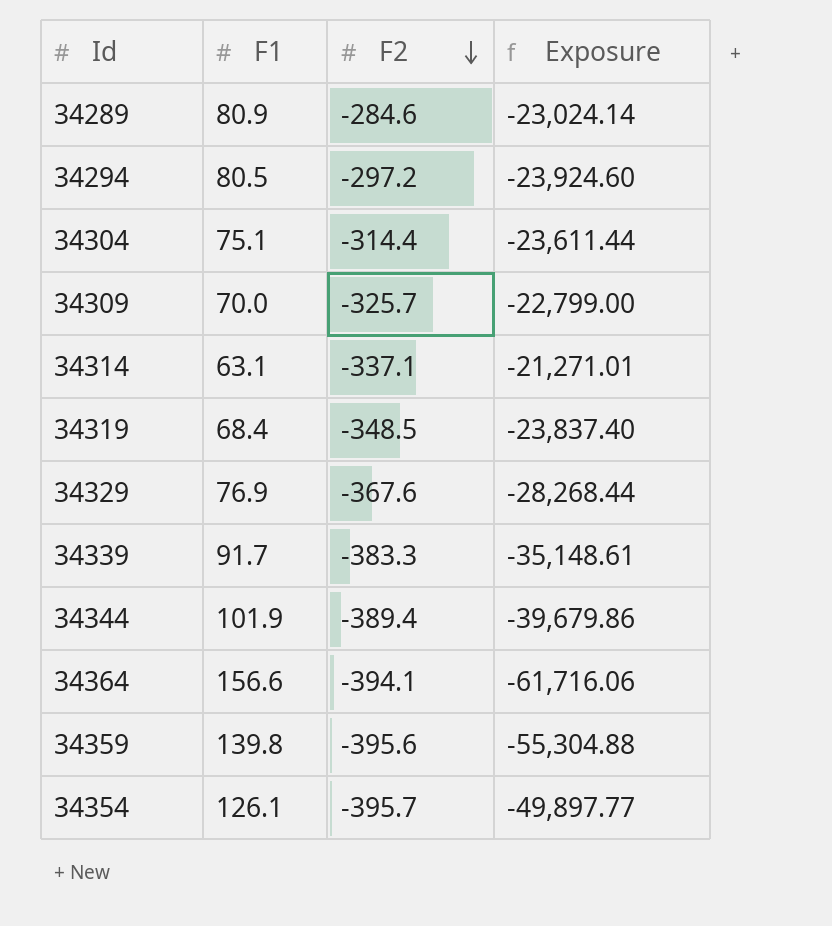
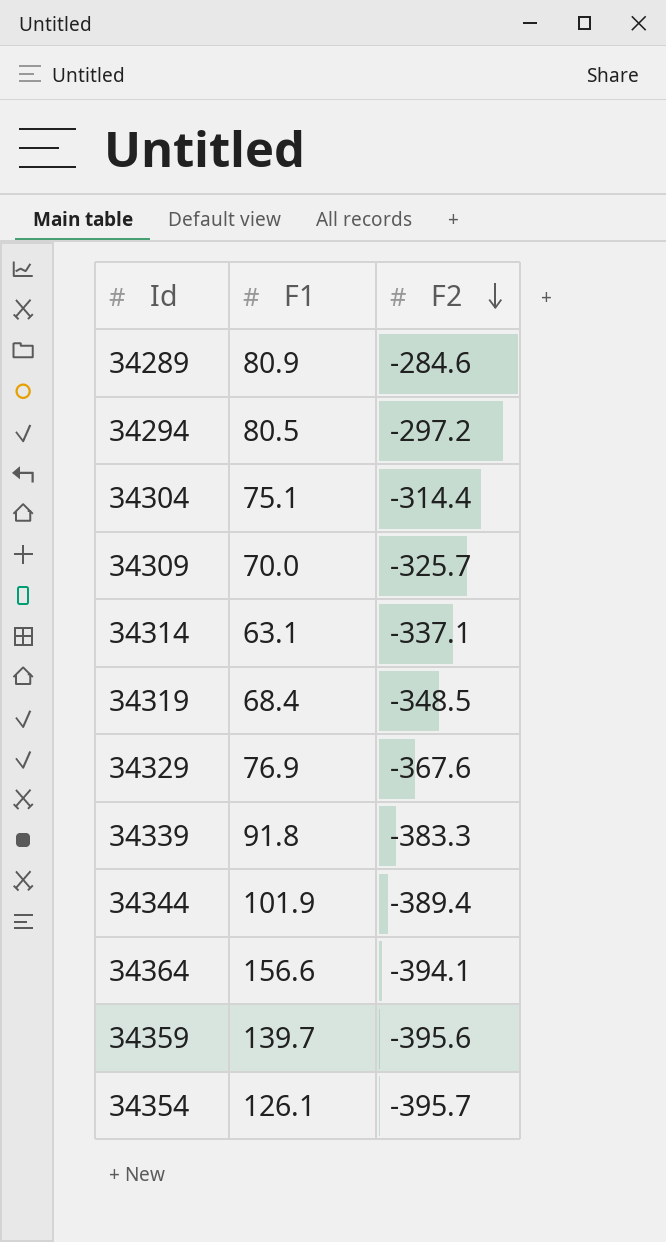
column Exposure | formula: [F1] * [F2] -> none
34339 | F1: 91.7 -> 91.8
34359 | F1: 139.8 -> 139.7

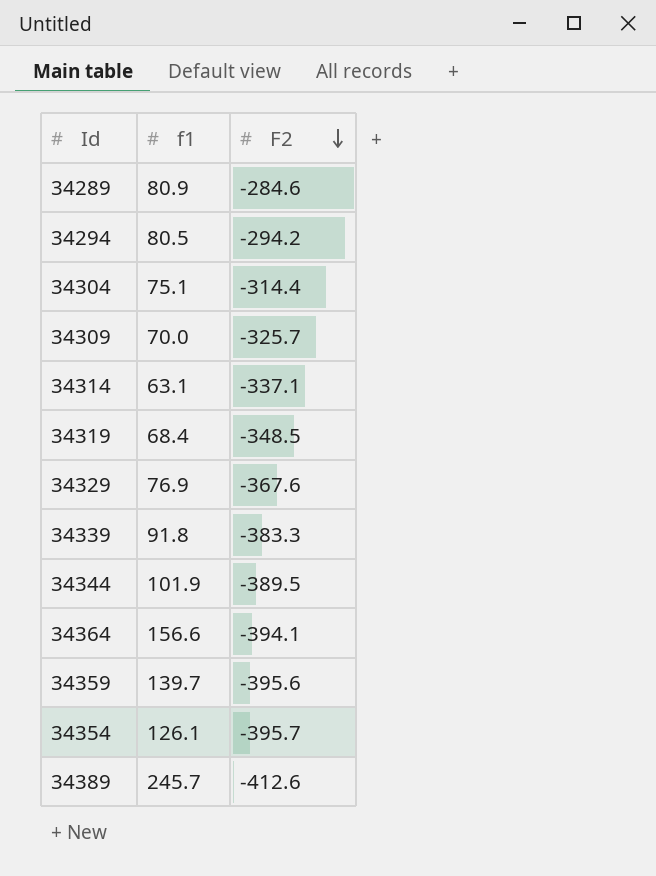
column name: F1 -> f1
34294 | F2: -297.2 -> -294.2
34344 | F2: -389.4 -> -389.5
row 34389: none -> 245.7 | -412.6

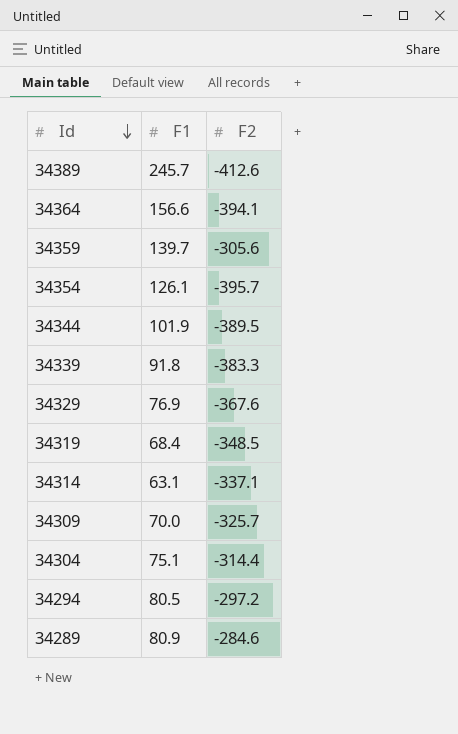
row order: F2 descending -> Id descending
column name: f1 -> F1
34359 | F2: -395.6 -> -305.6
34294 | F2: -294.2 -> -297.2

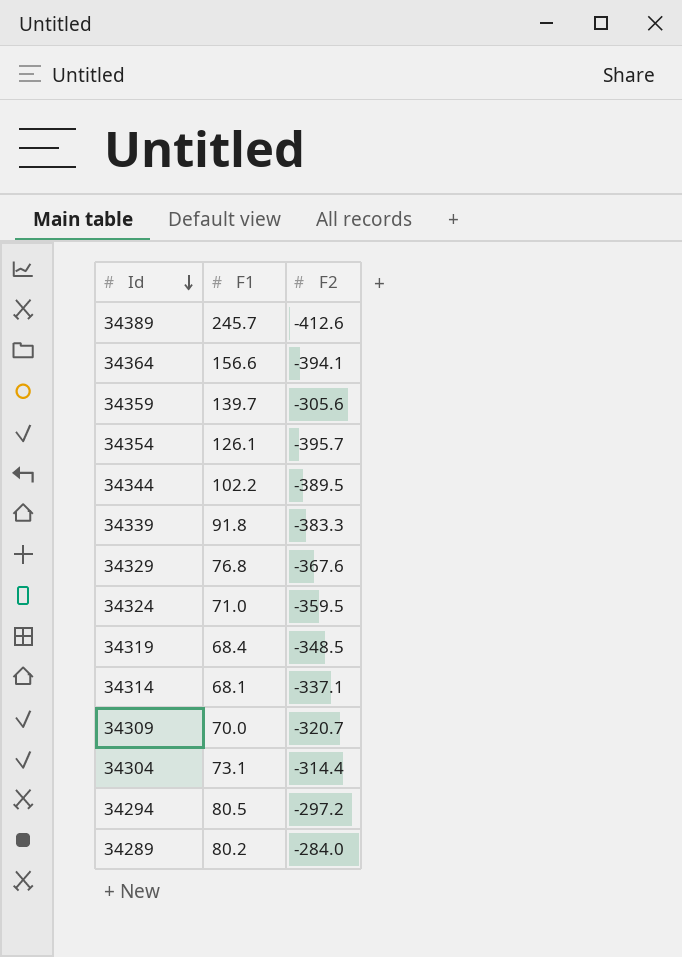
34344 | F1: 101.9 -> 102.2
34329 | F1: 76.9 -> 76.8
row 34324: none -> 71.0 | -359.5
34314 | F1: 63.1 -> 68.1
34309 | F2: -325.7 -> -320.7
34304 | F1: 75.1 -> 73.1
34289 | F1: 80.9 -> 80.2
34289 | F2: -284.6 -> -284.0

